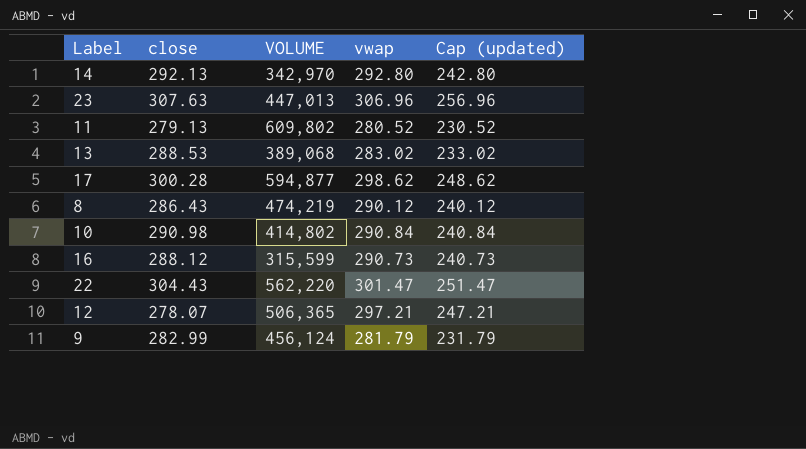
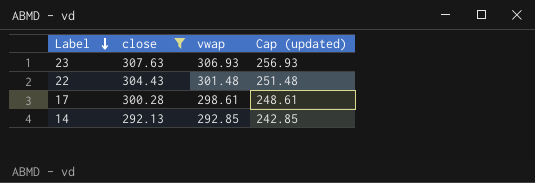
filter: none -> close >= 292.13
row order: none -> Label descending
column VOLUME | position: 3 -> none
23 | vwap: 306.96 -> 306.93
23 | Cap (updated): 256.96 -> 256.93
22 | vwap: 301.47 -> 301.48
22 | Cap (updated): 251.47 -> 251.48
17 | vwap: 298.62 -> 298.61
17 | Cap (updated): 248.62 -> 248.61
14 | vwap: 292.80 -> 292.85
14 | Cap (updated): 242.80 -> 242.85

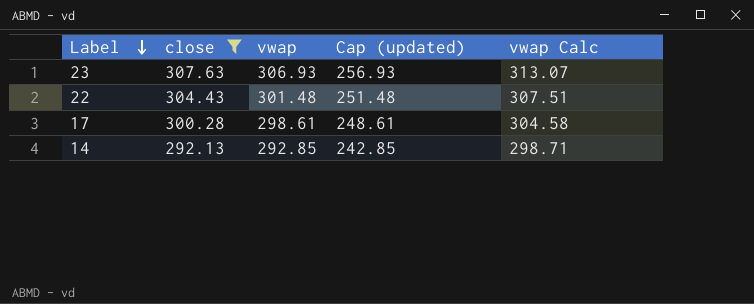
column vwap Calc | formula: none -> [vwap] * 1.02

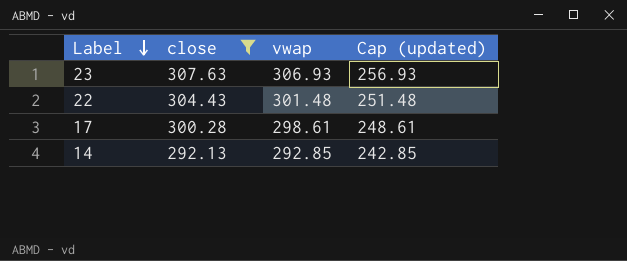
column vwap Calc | formula: [vwap] * 1.02 -> none

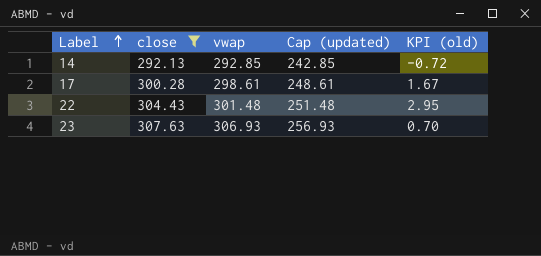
row order: Label descending -> Label ascending
column KPI (old) | formula: none -> [close] - [vwap]

